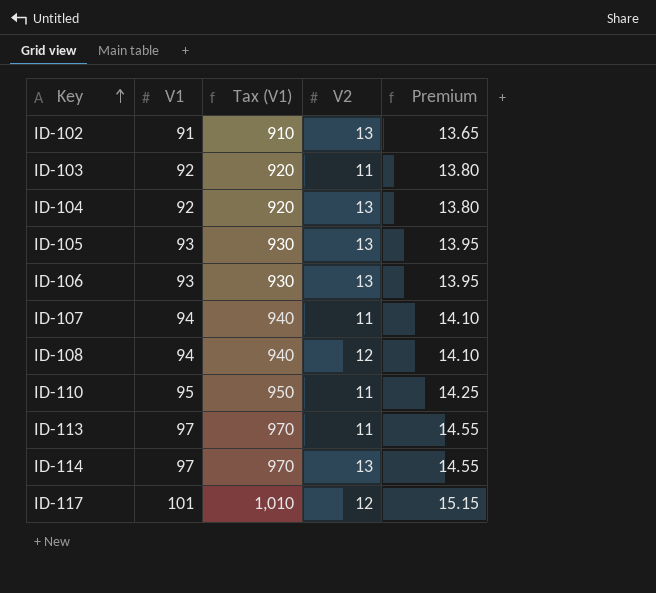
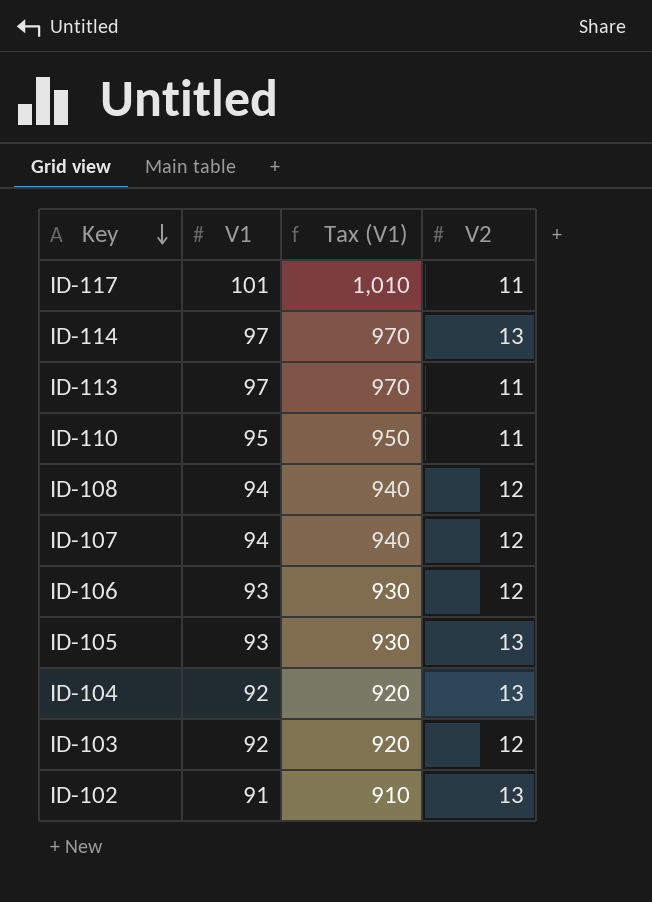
row order: Key ascending -> Key descending
column Premium | formula: [V1] * 0.15 -> none
ID-117 | V2: 12 -> 11
ID-107 | V2: 11 -> 12
ID-106 | V2: 13 -> 12
ID-103 | V2: 11 -> 12

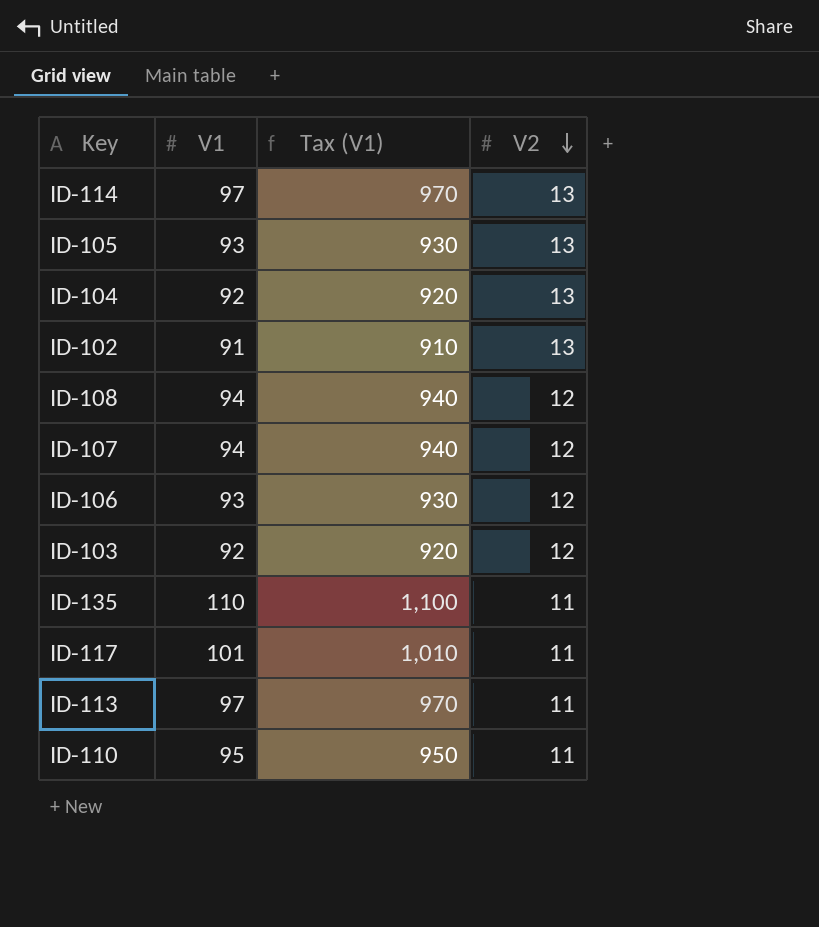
row order: Key descending -> V2 descending
row ID-135: none -> 110 | 1,100 | 11

